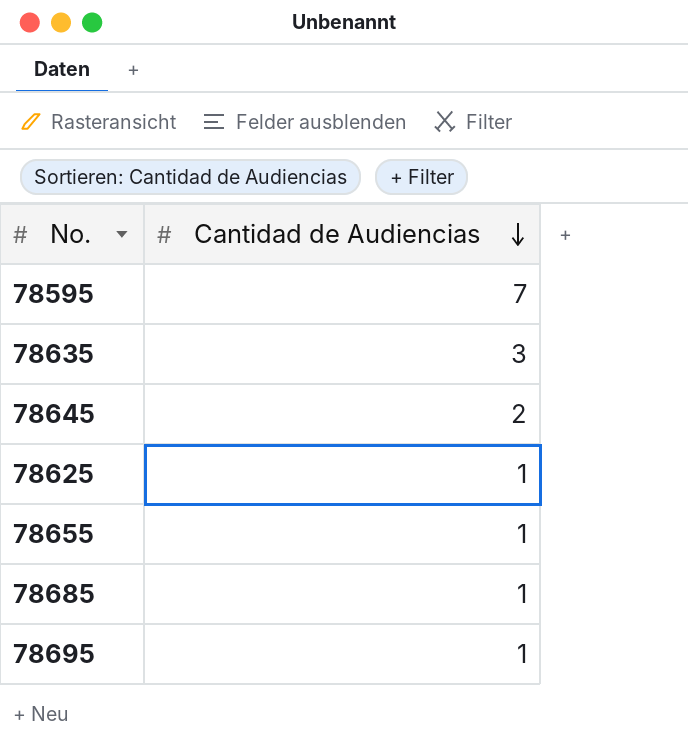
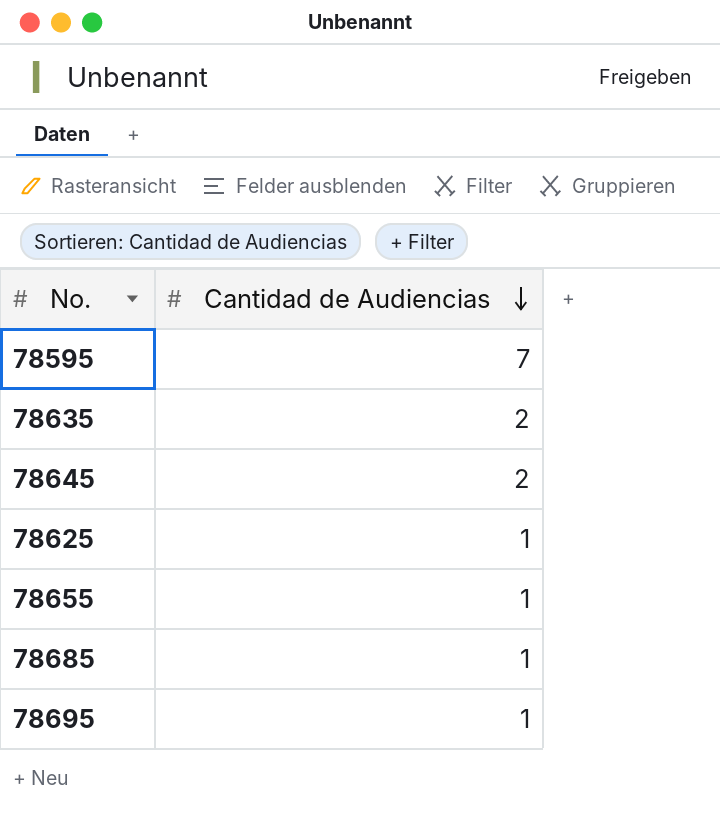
78635 | Cantidad de Audiencias: 3 -> 2

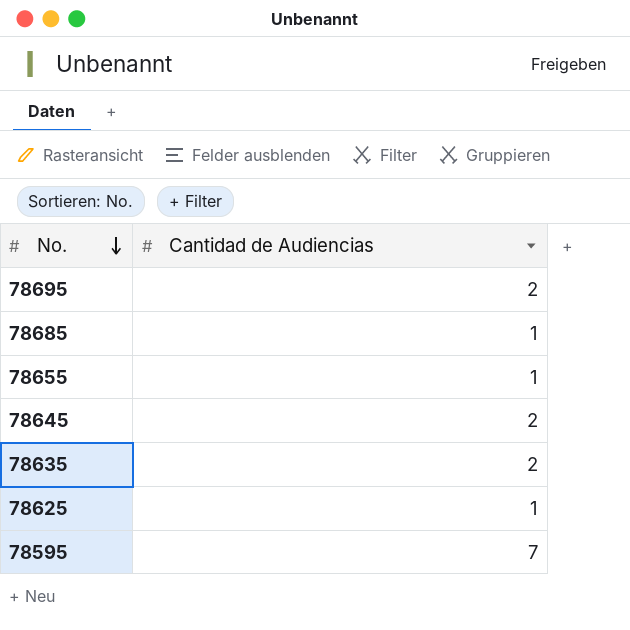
row order: Cantidad de Audiencias descending -> No. descending
78695 | Cantidad de Audiencias: 1 -> 2

